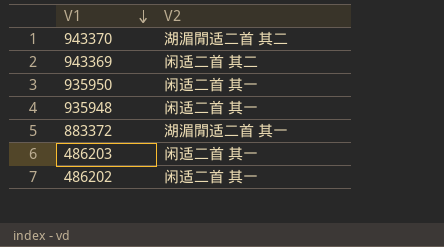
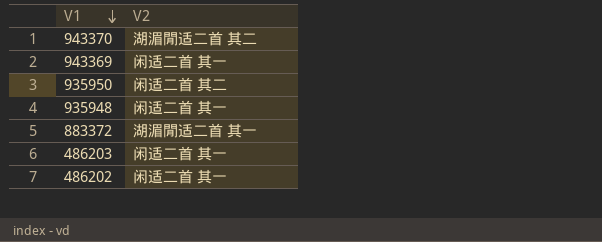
943369 | V2: 闲适二首 其二 -> 闲适二首 其一
935950 | V2: 闲适二首 其一 -> 闲适二首 其二

